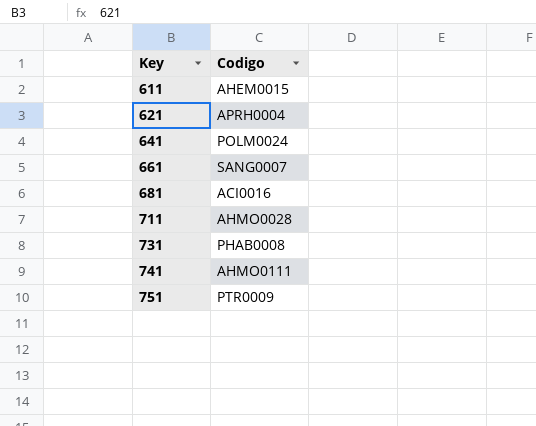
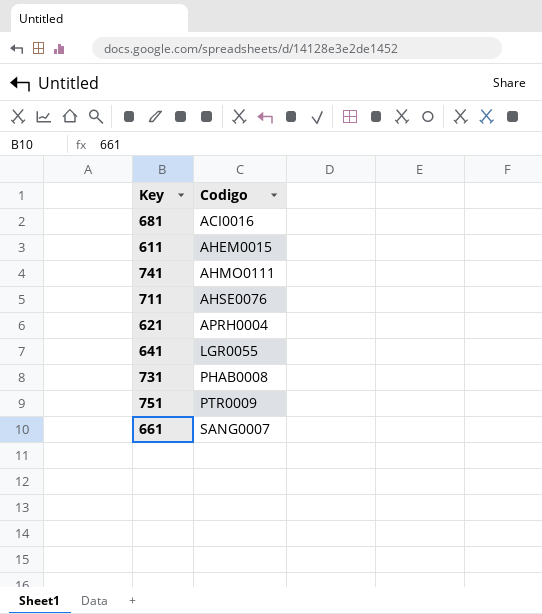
row order: Key ascending -> Codigo ascending
711 | Codigo: AHMO0028 -> AHSE0076
641 | Codigo: POLM0024 -> LGR0055

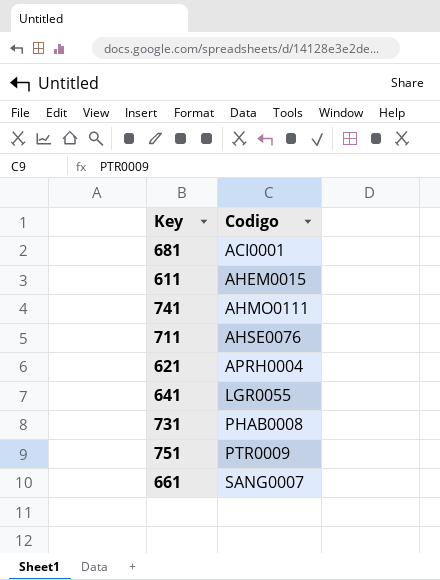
681 | Codigo: ACI0016 -> ACI0001

